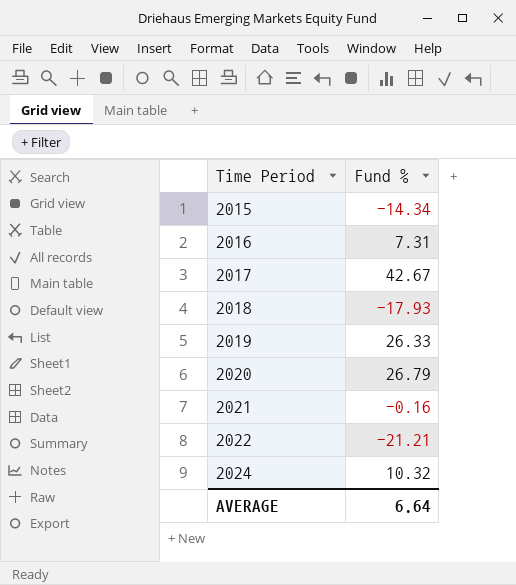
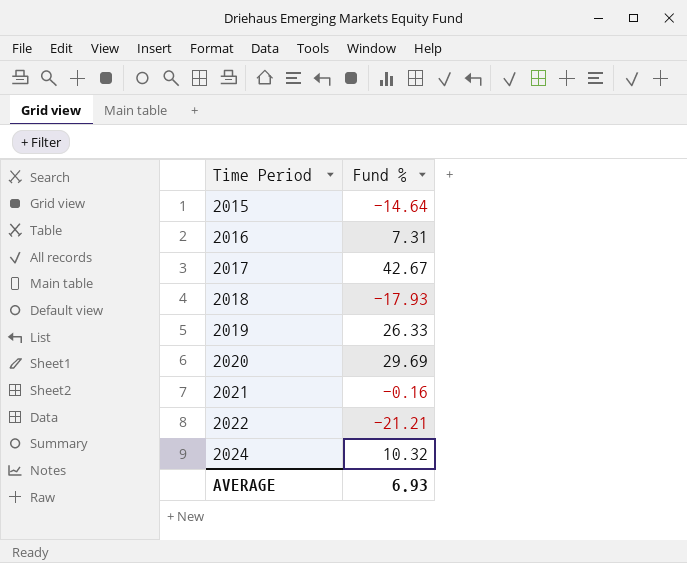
2015 | Fund %: -14.34 -> -14.64
2020 | Fund %: 26.79 -> 29.69
AVERAGE | Fund %: 6.64 -> 6.93

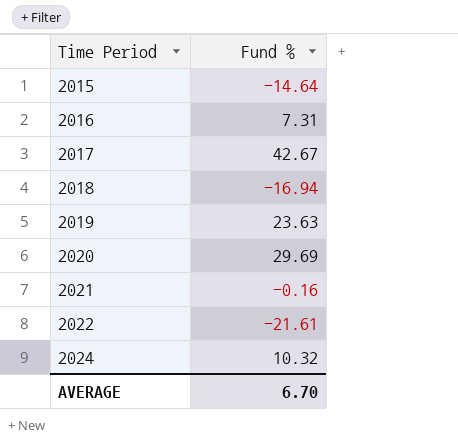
2018 | Fund %: -17.93 -> -16.94
2019 | Fund %: 26.33 -> 23.63
2022 | Fund %: -21.21 -> -21.61
AVERAGE | Fund %: 6.93 -> 6.70

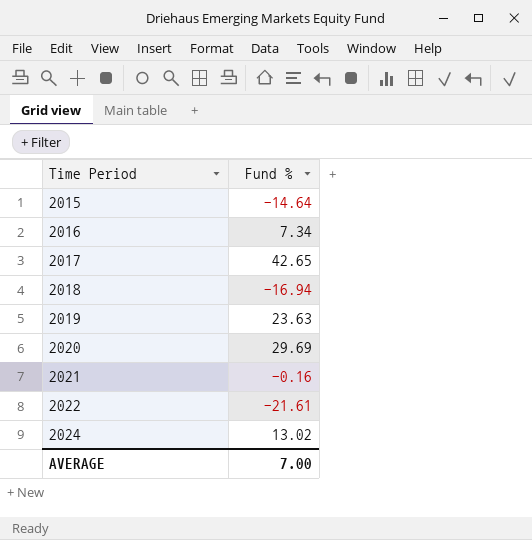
2016 | Fund %: 7.31 -> 7.34
2017 | Fund %: 42.67 -> 42.65
2024 | Fund %: 10.32 -> 13.02
AVERAGE | Fund %: 6.70 -> 7.00

